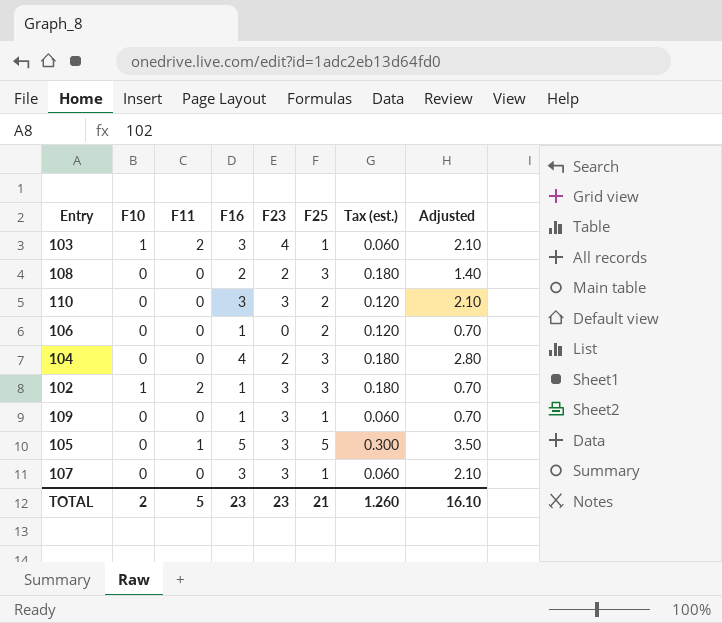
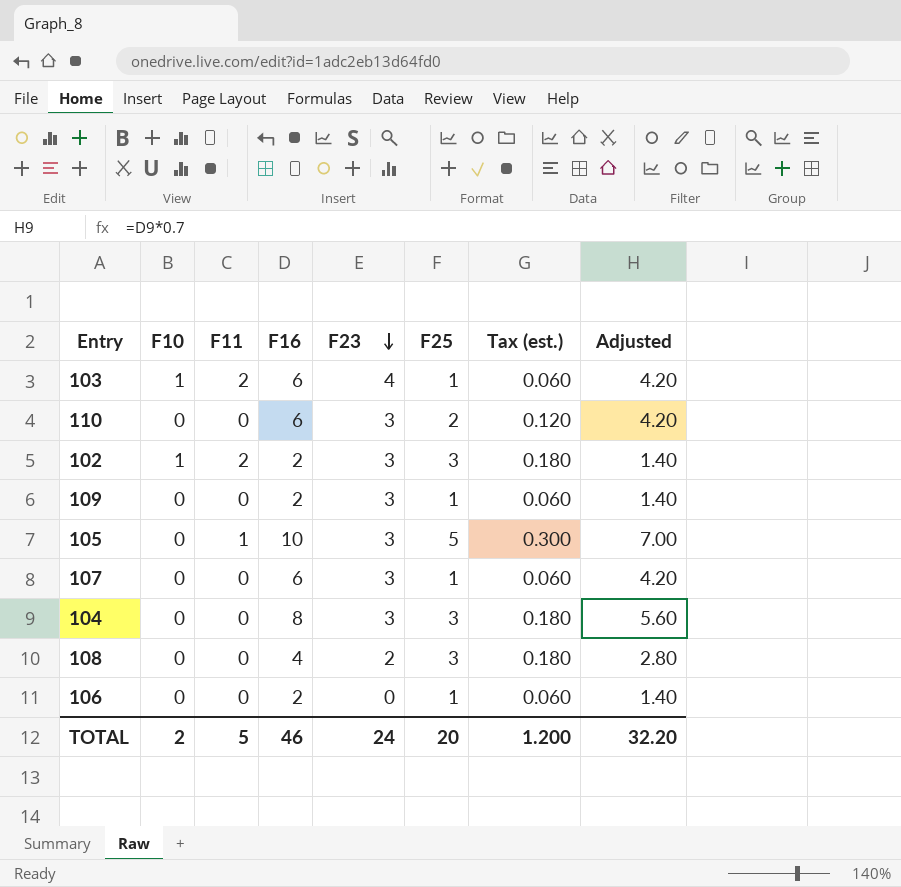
row order: none -> F23 descending
103 | F16: 3 -> 6
103 | Adjusted: 2.10 -> 4.20
110 | F16: 3 -> 6
110 | Adjusted: 2.10 -> 4.20
102 | F16: 1 -> 2
102 | Adjusted: 0.70 -> 1.40
109 | F16: 1 -> 2
109 | Adjusted: 0.70 -> 1.40
105 | F16: 5 -> 10
105 | Adjusted: 3.50 -> 7.00
107 | F16: 3 -> 6
107 | Adjusted: 2.10 -> 4.20
104 | F16: 4 -> 8
104 | F23: 2 -> 3
104 | Adjusted: 2.80 -> 5.60
108 | F16: 2 -> 4
108 | Adjusted: 1.40 -> 2.80
106 | F16: 1 -> 2
106 | F25: 2 -> 1
106 | Tax (est.): 0.120 -> 0.060
106 | Adjusted: 0.70 -> 1.40
TOTAL | F16: 23 -> 46
TOTAL | F23: 23 -> 24
TOTAL | F25: 21 -> 20
TOTAL | Tax (est.): 1.260 -> 1.200
TOTAL | Adjusted: 16.10 -> 32.20

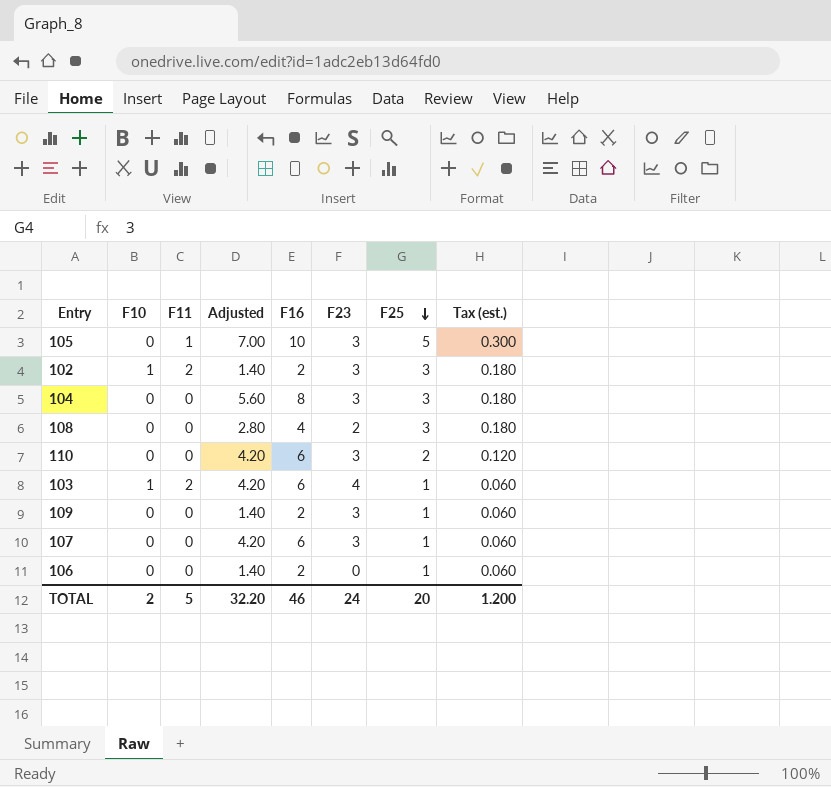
row order: F23 descending -> F25 descending
column Adjusted | position: 8 -> 4

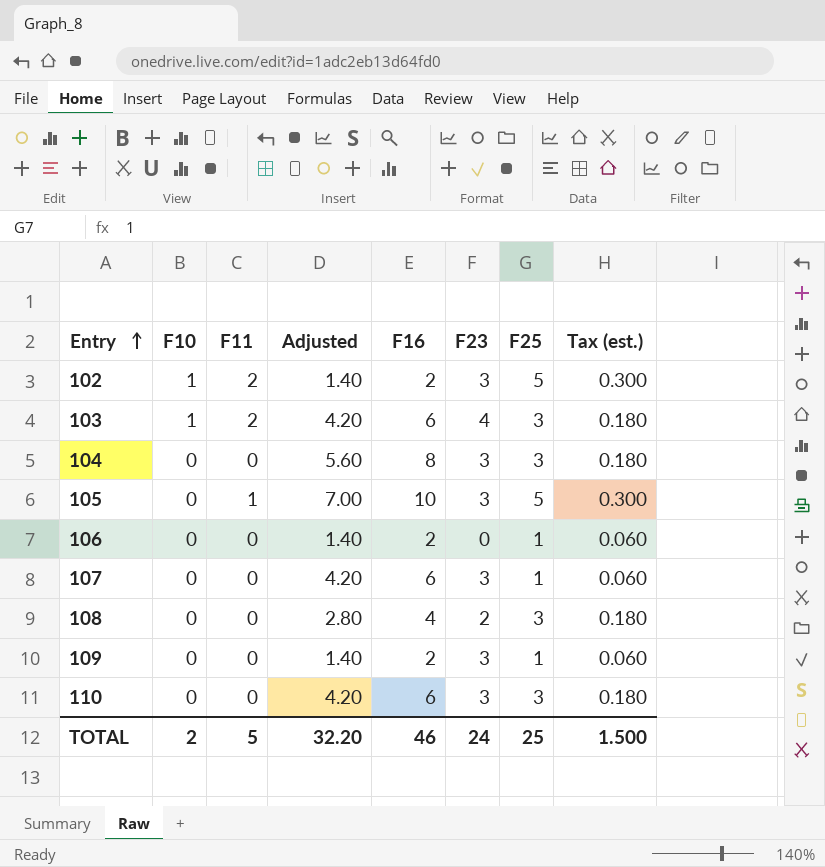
row order: F25 descending -> Entry ascending
102 | F25: 3 -> 5
102 | Tax (est.): 0.180 -> 0.300
103 | F25: 1 -> 3
103 | Tax (est.): 0.060 -> 0.180
110 | F25: 2 -> 3
110 | Tax (est.): 0.120 -> 0.180
TOTAL | F25: 20 -> 25
TOTAL | Tax (est.): 1.200 -> 1.500

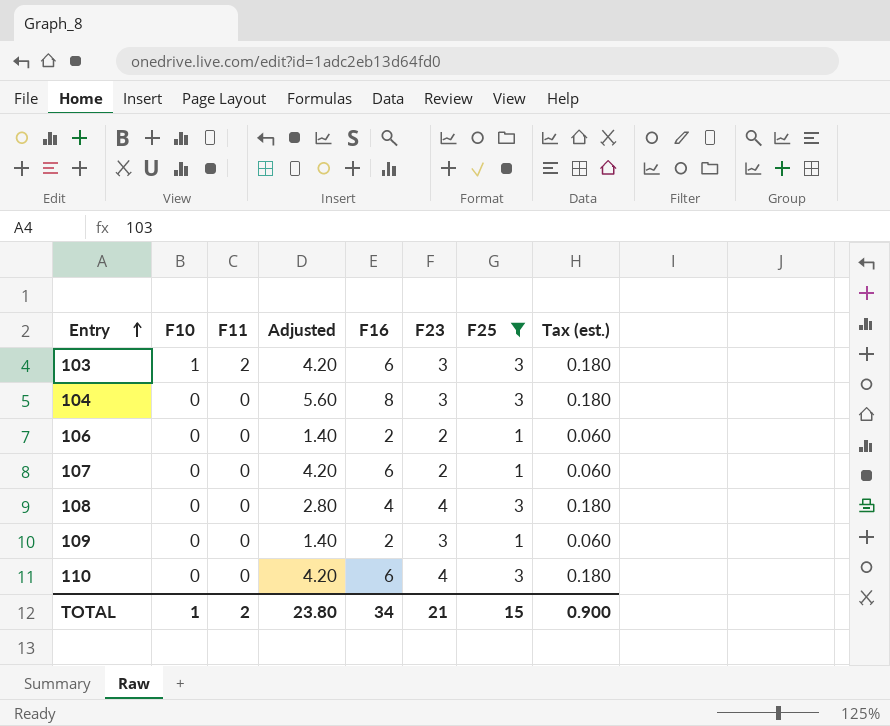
filter: none -> F25 != 5
103 | F23: 4 -> 3
106 | F23: 0 -> 2
107 | F23: 3 -> 2
108 | F23: 2 -> 4
110 | F23: 3 -> 4
TOTAL | F10: 2 -> 1
TOTAL | F11: 5 -> 2
TOTAL | Adjusted: 32.20 -> 23.80
TOTAL | F16: 46 -> 34
TOTAL | F23: 24 -> 21
TOTAL | F25: 25 -> 15
TOTAL | Tax (est.): 1.500 -> 0.900

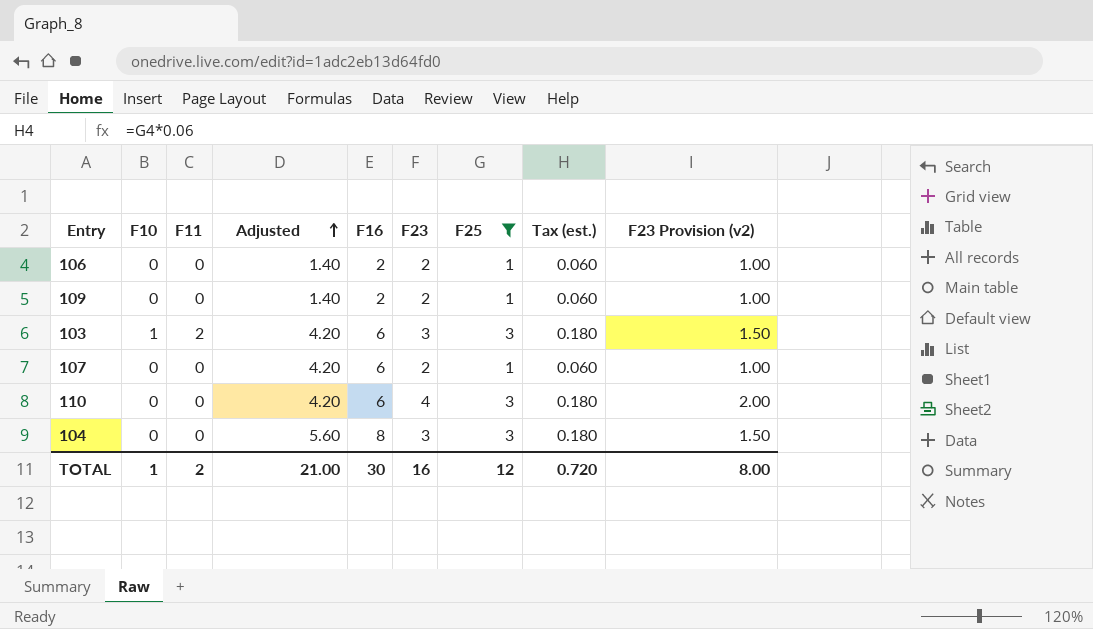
row order: Entry ascending -> Adjusted ascending
column F23 Provision (v2) | formula: none -> [F23] * 0.5
row 108: 0 | 0 | 2.80 | 4 | 4 | 3 | 0.180 -> none
109 | F23: 3 -> 2
TOTAL | Adjusted: 23.80 -> 21.00
TOTAL | F16: 34 -> 30
TOTAL | F23: 21 -> 16
TOTAL | F25: 15 -> 12
TOTAL | Tax (est.): 0.900 -> 0.720

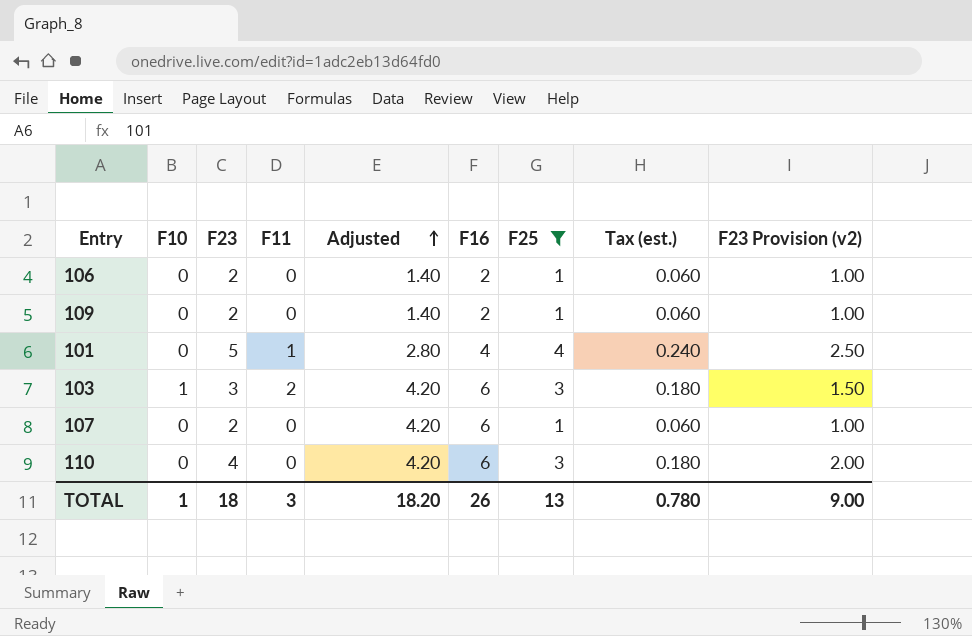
column F23 | position: 6 -> 3
row 104: 0 | 0 | 5.60 | 8 | 3 | 3 | 0.180 | 1.50 -> none
row 101: none -> 0 | 5 | 1 | 2.80 | 4 | 4 | 0.240 | 2.50
TOTAL | F23: 16 -> 18
TOTAL | F11: 2 -> 3
TOTAL | Adjusted: 21.00 -> 18.20
TOTAL | F16: 30 -> 26
TOTAL | F25: 12 -> 13
TOTAL | Tax (est.): 0.720 -> 0.780
TOTAL | F23 Provision (v2): 8.00 -> 9.00

